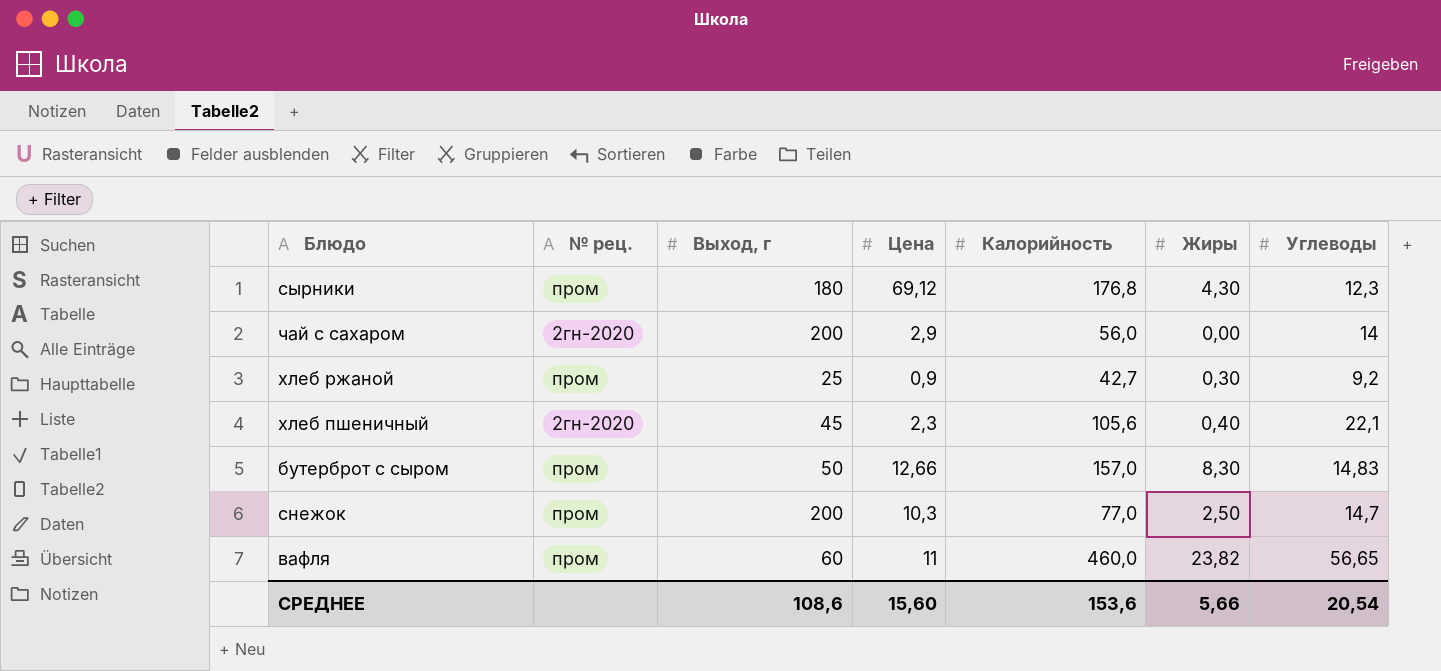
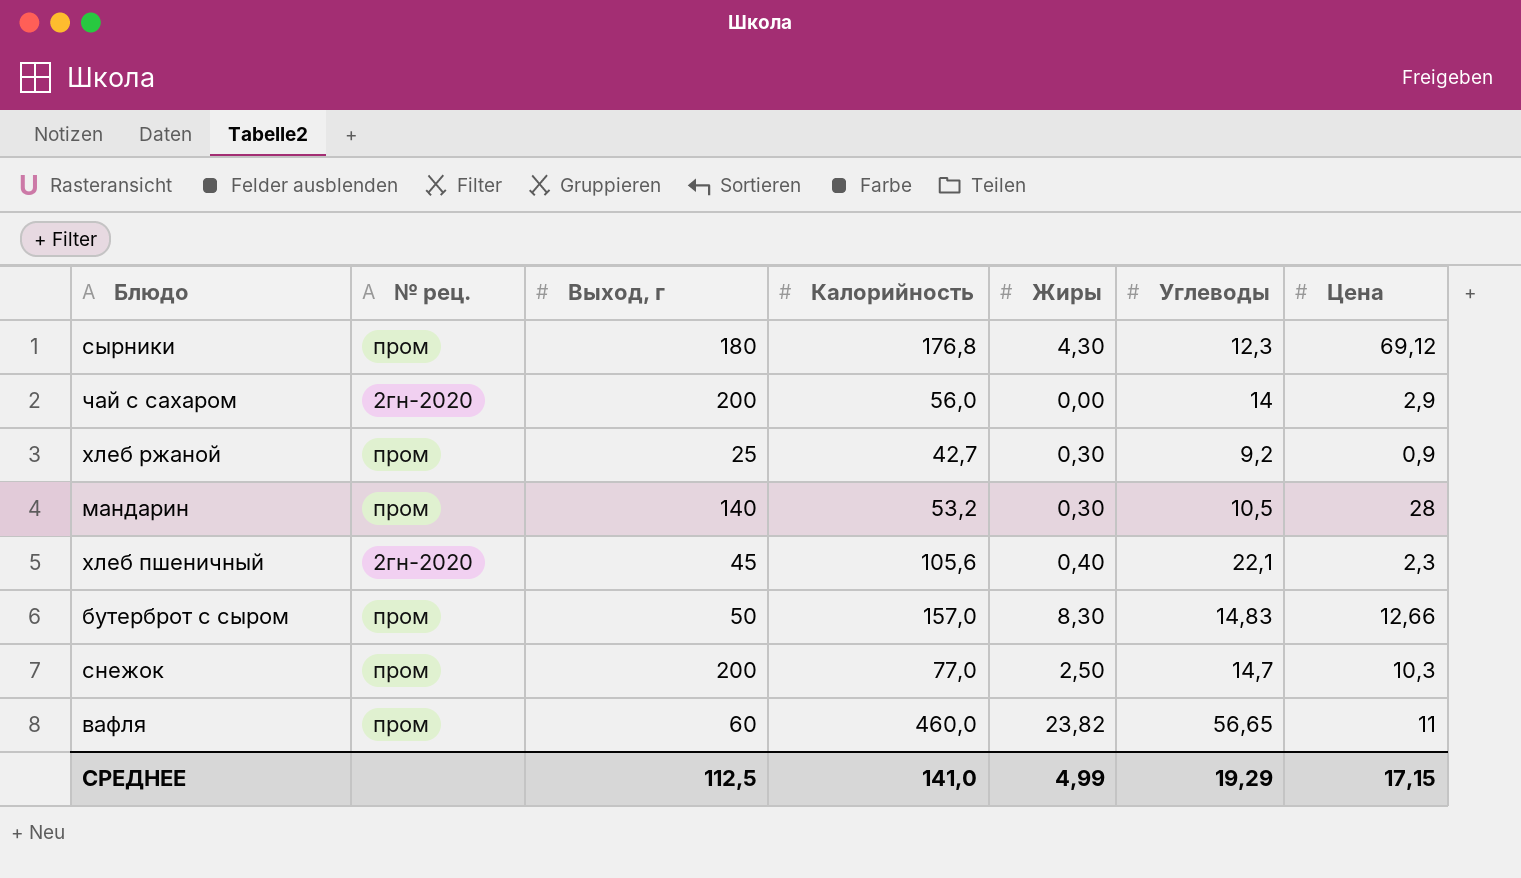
column Цена | position: 4 -> 7
row мандарин: none -> пром | 140 | 53,2 | 0,30 | 10,5 | 28
СРЕДНЕЕ | Выход, г: 108,6 -> 112,5
СРЕДНЕЕ | Калорийность: 153,6 -> 141,0
СРЕДНЕЕ | Жиры: 5,66 -> 4,99
СРЕДНЕЕ | Углеводы: 20,54 -> 19,29
СРЕДНЕЕ | Цена: 15,60 -> 17,15

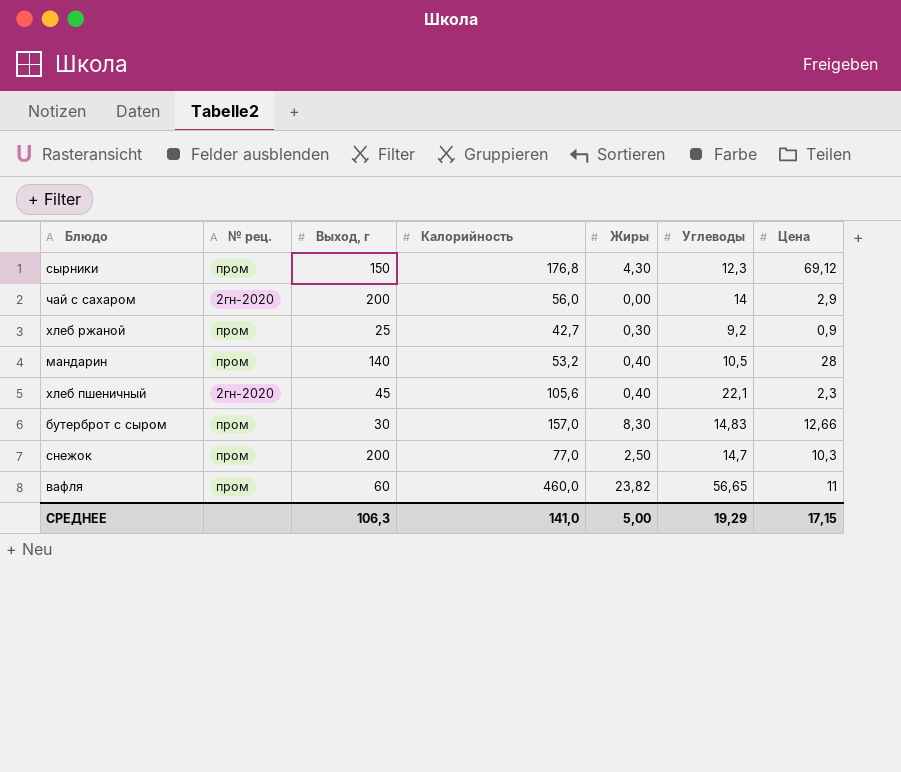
сырники | Выход, г: 180 -> 150
мандарин | Жиры: 0,30 -> 0,40
бутерброт с сыром | Выход, г: 50 -> 30
СРЕДНЕЕ | Выход, г: 112,5 -> 106,3
СРЕДНЕЕ | Жиры: 4,99 -> 5,00

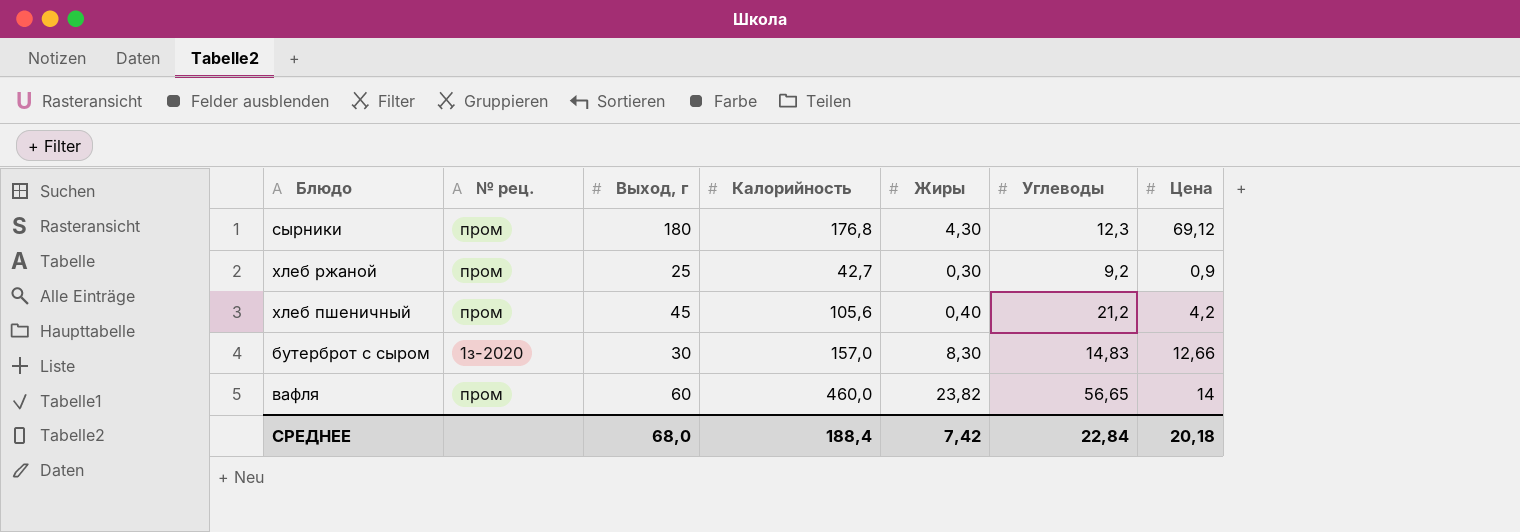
row чай с сахаром: 2гн-2020 | 200 | 56,0 | 0,00 | 14 | 2,9 -> none
row мандарин: пром | 140 | 53,2 | 0,40 | 10,5 | 28 -> none
row снежок: пром | 200 | 77,0 | 2,50 | 14,7 | 10,3 -> none
сырники | Выход, г: 150 -> 180
хлеб пшеничный | № рец.: 2гн-2020 -> пром
хлеб пшеничный | Углеводы: 22,1 -> 21,2
хлеб пшеничный | Цена: 2,3 -> 4,2
бутерброт с сыром | № рец.: пром -> 1з-2020
вафля | Цена: 11 -> 14
СРЕДНЕЕ | Выход, г: 106,3 -> 68,0
СРЕДНЕЕ | Калорийность: 141,0 -> 188,4
СРЕДНЕЕ | Жиры: 5,00 -> 7,42
СРЕДНЕЕ | Углеводы: 19,29 -> 22,84
СРЕДНЕЕ | Цена: 17,15 -> 20,18

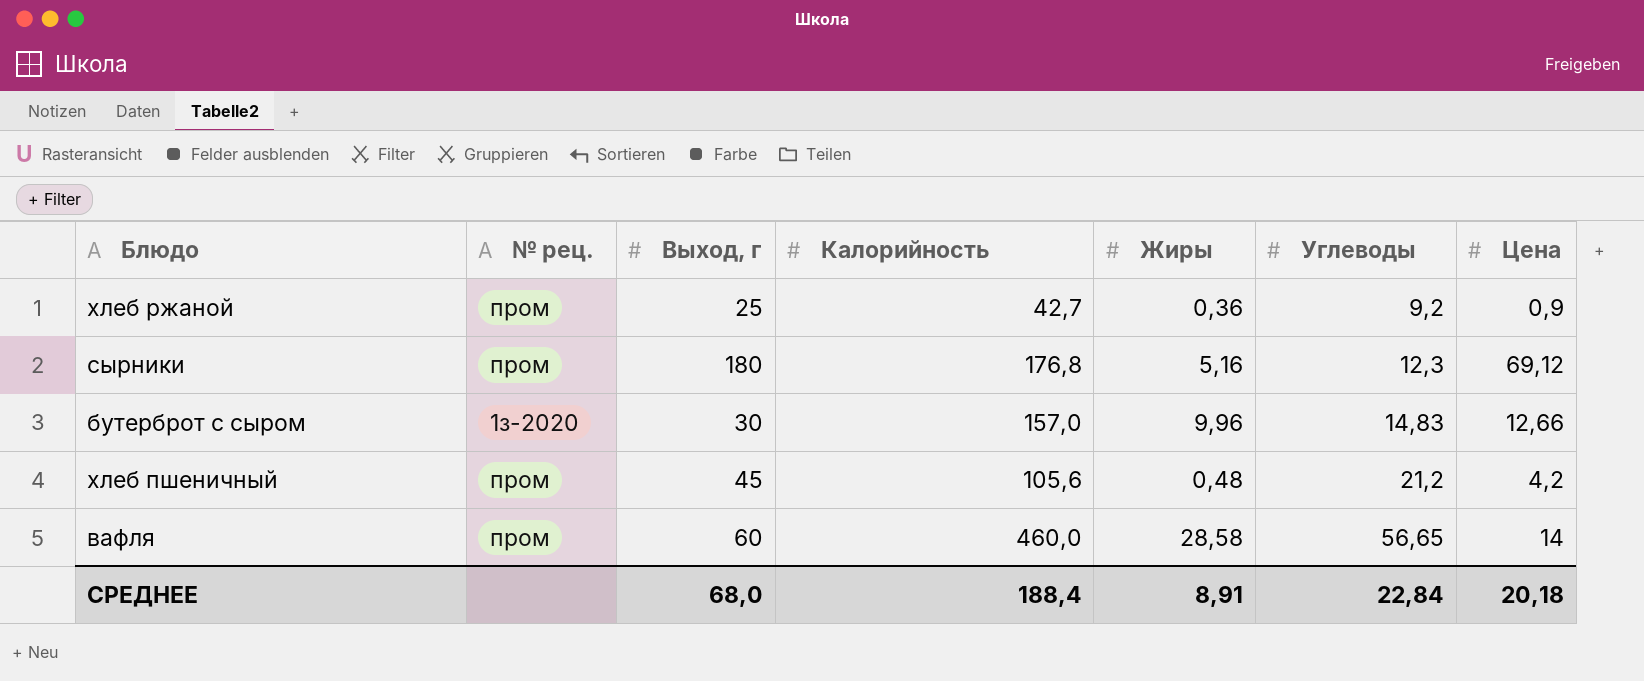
row order: none -> Углеводы ascending
хлеб ржаной | Жиры: 0,30 -> 0,36
сырники | Жиры: 4,30 -> 5,16
бутерброт с сыром | Жиры: 8,30 -> 9,96
хлеб пшеничный | Жиры: 0,40 -> 0,48
вафля | Жиры: 23,82 -> 28,58
СРЕДНЕЕ | Жиры: 7,42 -> 8,91

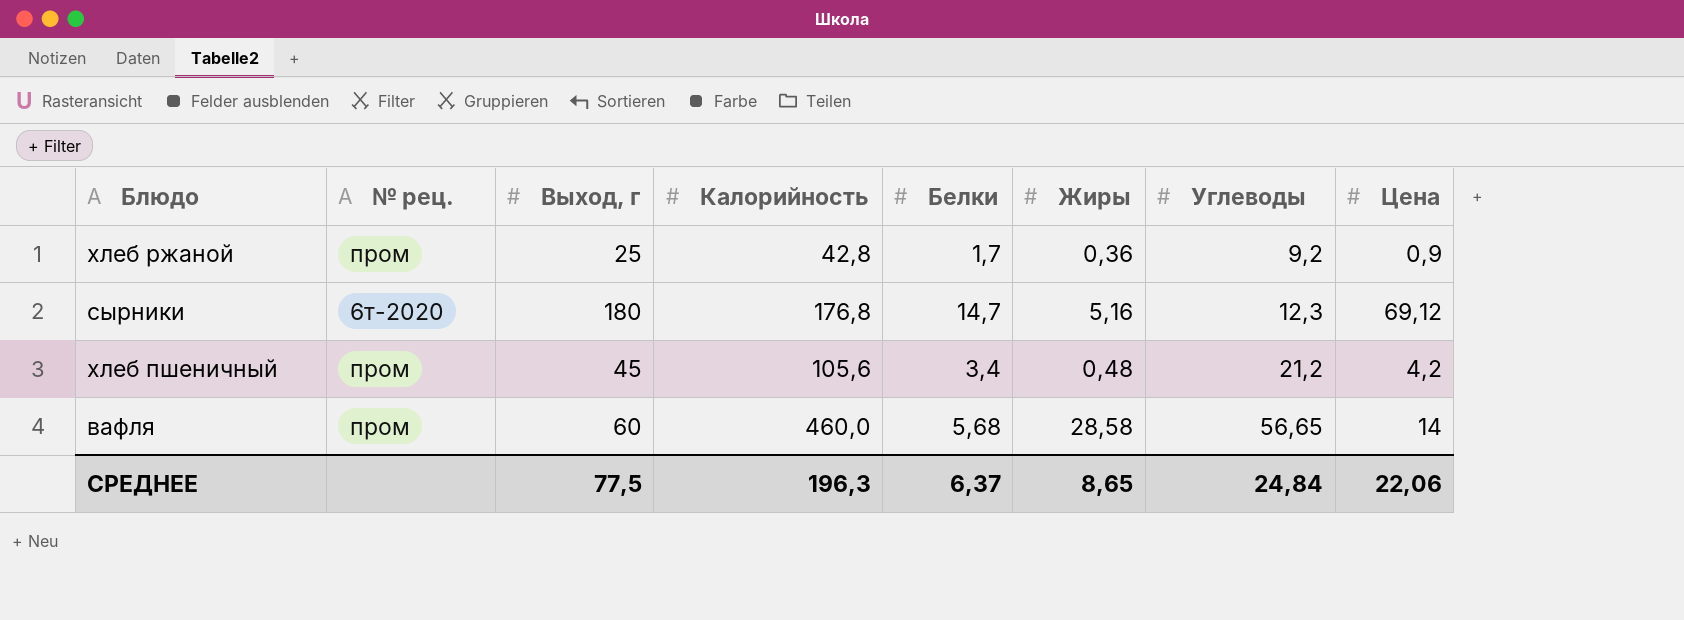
column Белки | position: none -> 5
row бутерброт с сыром: 1з-2020 | 30 | 157,0 | 9,96 | 14,83 | 12,66 -> none
хлеб ржаной | Калорийность: 42,7 -> 42,8
сырники | № рец.: пром -> 6т-2020
СРЕДНЕЕ | Выход, г: 68,0 -> 77,5
СРЕДНЕЕ | Калорийность: 188,4 -> 196,3
СРЕДНЕЕ | Жиры: 8,91 -> 8,65
СРЕДНЕЕ | Углеводы: 22,84 -> 24,84
СРЕДНЕЕ | Цена: 20,18 -> 22,06

